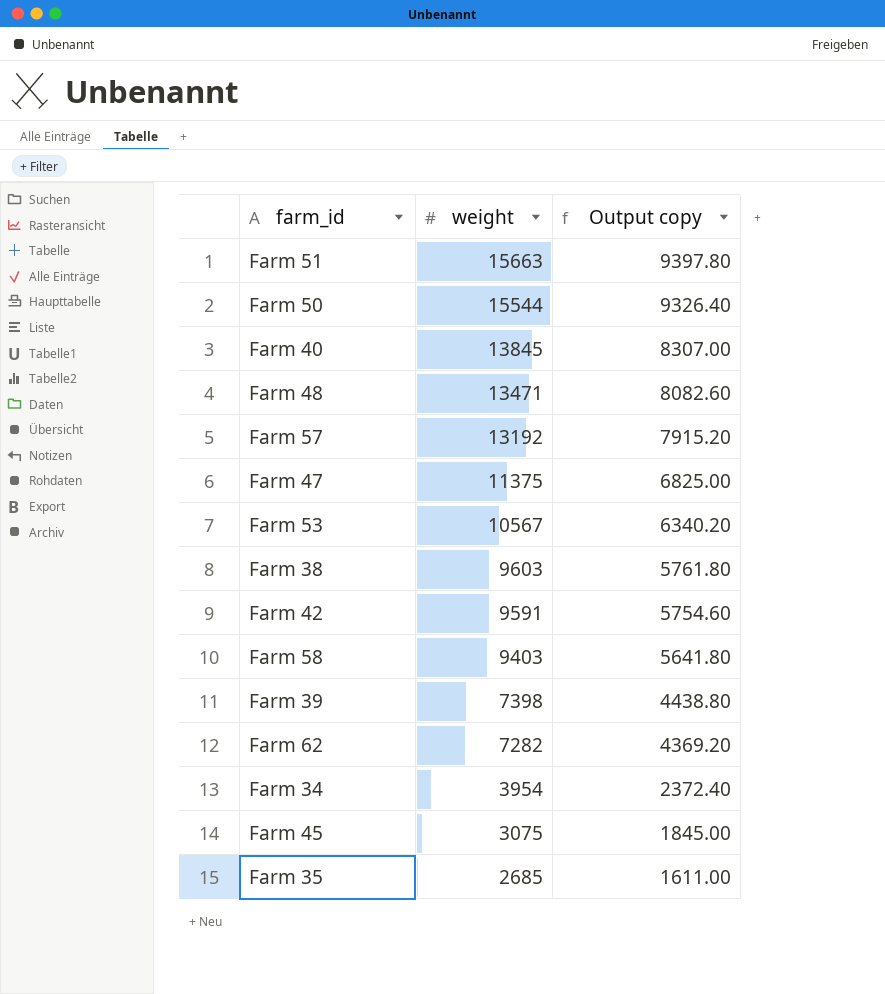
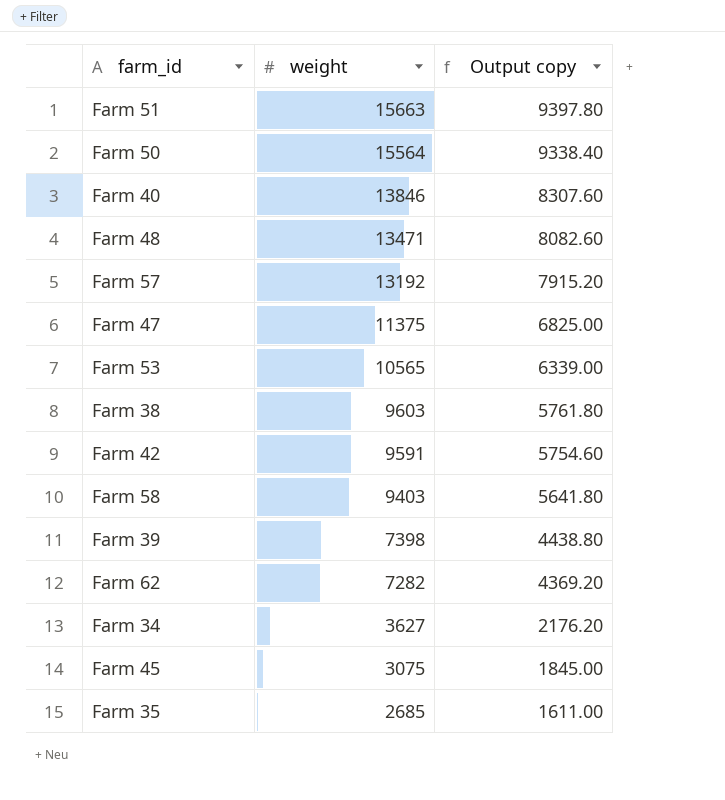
Farm 50 | weight: 15544 -> 15564
Farm 50 | Output copy: 9326.40 -> 9338.40
Farm 40 | weight: 13845 -> 13846
Farm 40 | Output copy: 8307.00 -> 8307.60
Farm 53 | weight: 10567 -> 10565
Farm 53 | Output copy: 6340.20 -> 6339.00
Farm 34 | weight: 3954 -> 3627
Farm 34 | Output copy: 2372.40 -> 2176.20

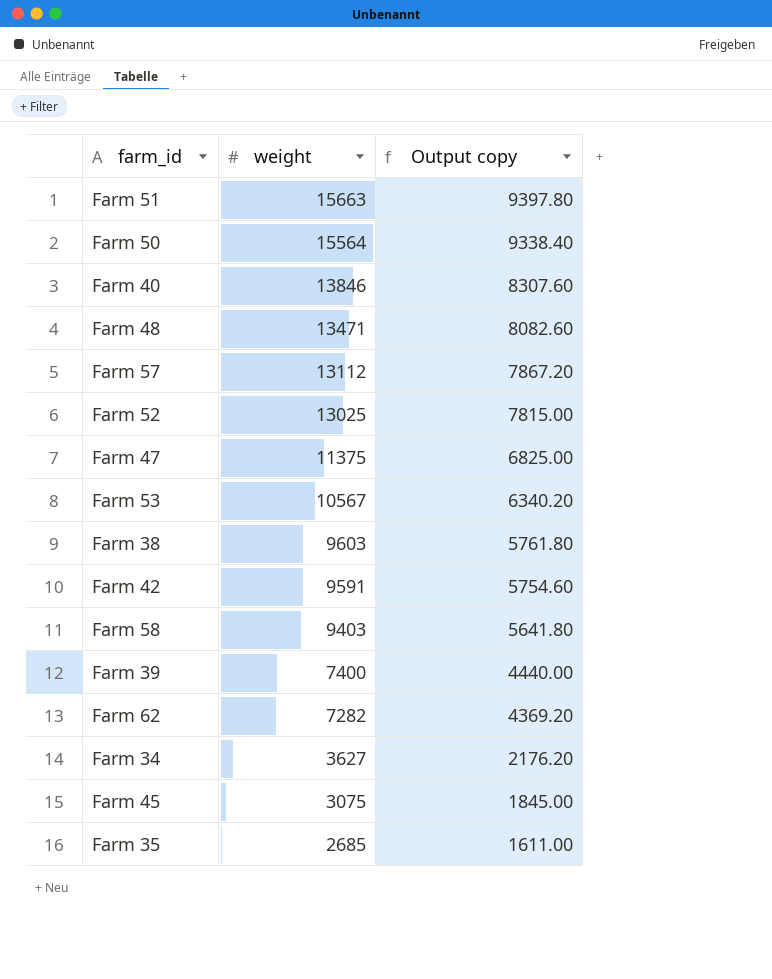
Farm 57 | weight: 13192 -> 13112
Farm 57 | Output copy: 7915.20 -> 7867.20
row Farm 52: none -> 13025 | 7815.00
Farm 53 | weight: 10565 -> 10567
Farm 53 | Output copy: 6339.00 -> 6340.20
Farm 39 | weight: 7398 -> 7400
Farm 39 | Output copy: 4438.80 -> 4440.00

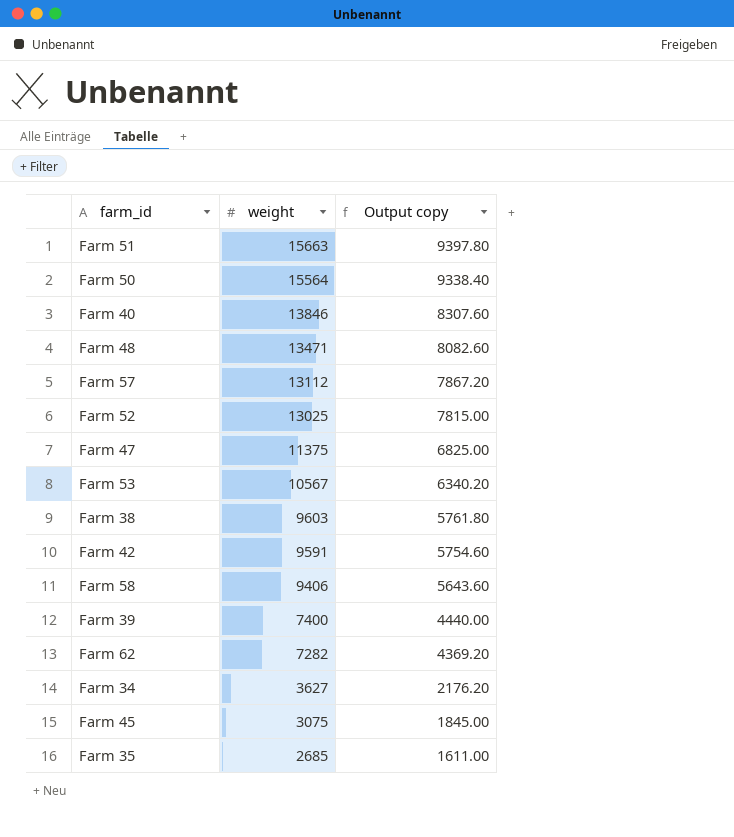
Farm 58 | weight: 9403 -> 9406
Farm 58 | Output copy: 5641.80 -> 5643.60

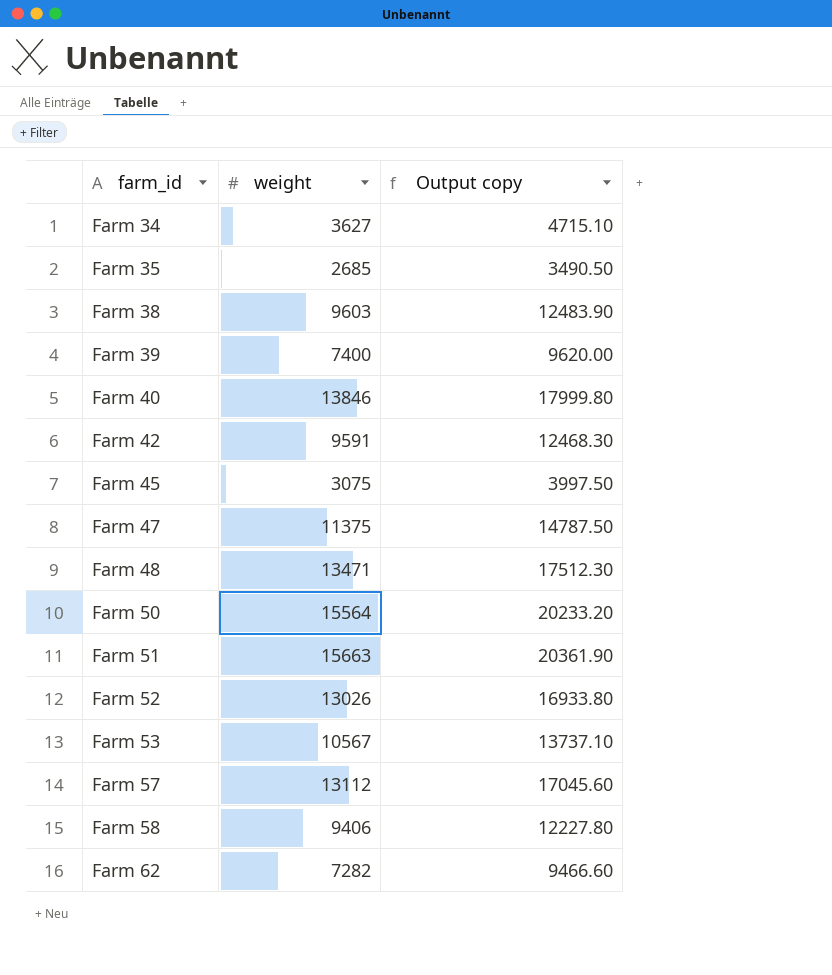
row order: weight descending -> farm_id ascending
column Output copy | formula: [weight] * 0.6 -> [weight] * 1.3
Farm 52 | weight: 13025 -> 13026

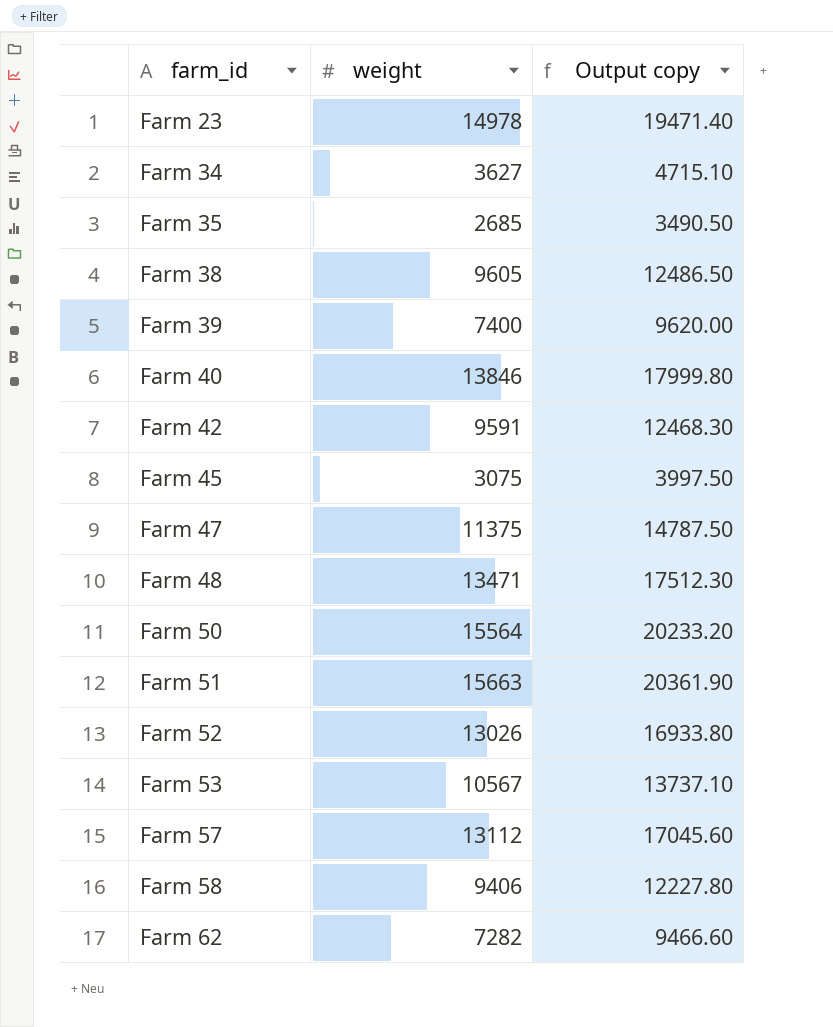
row Farm 23: none -> 14978 | 19471.40
Farm 38 | weight: 9603 -> 9605
Farm 38 | Output copy: 12483.90 -> 12486.50

